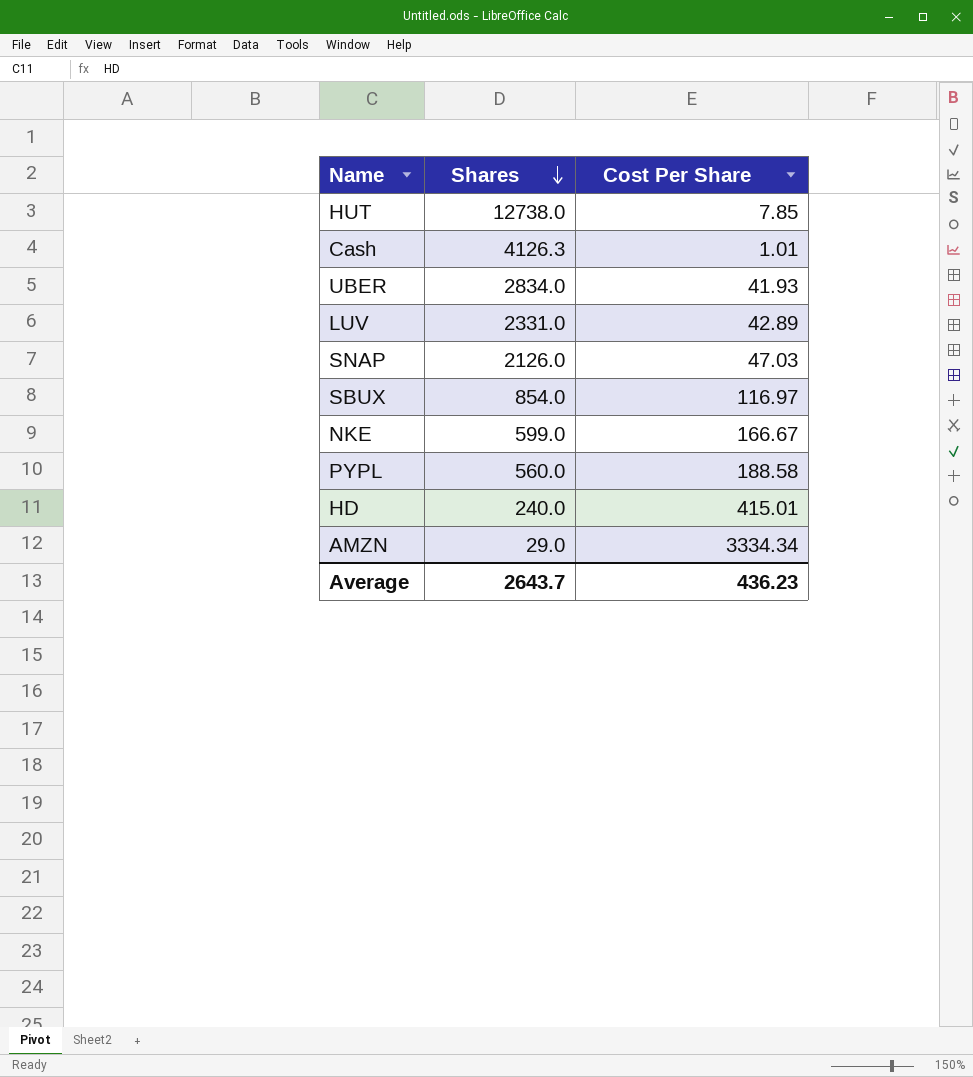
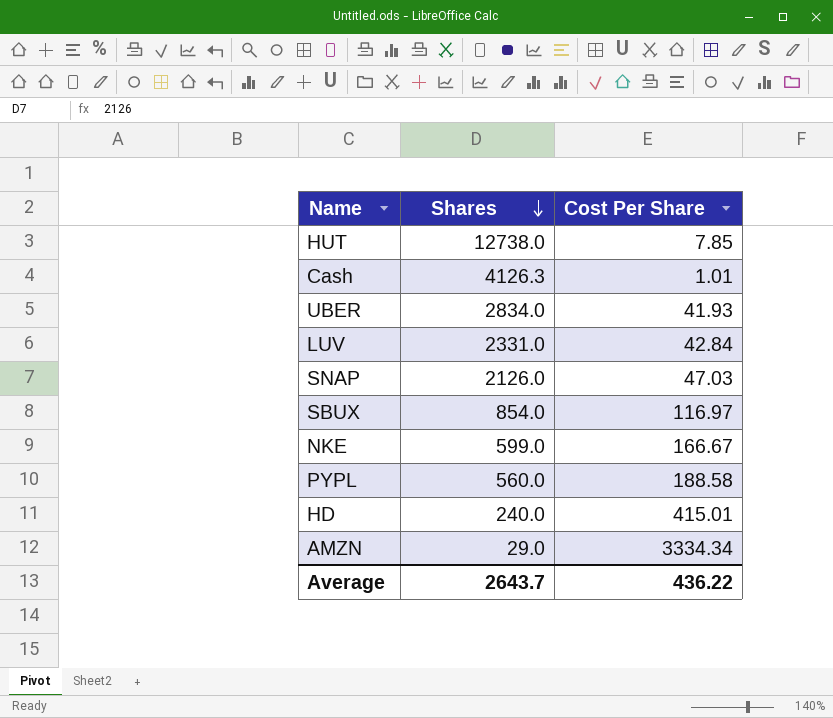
LUV | Cost Per Share: 42.89 -> 42.84
Average | Cost Per Share: 436.23 -> 436.22

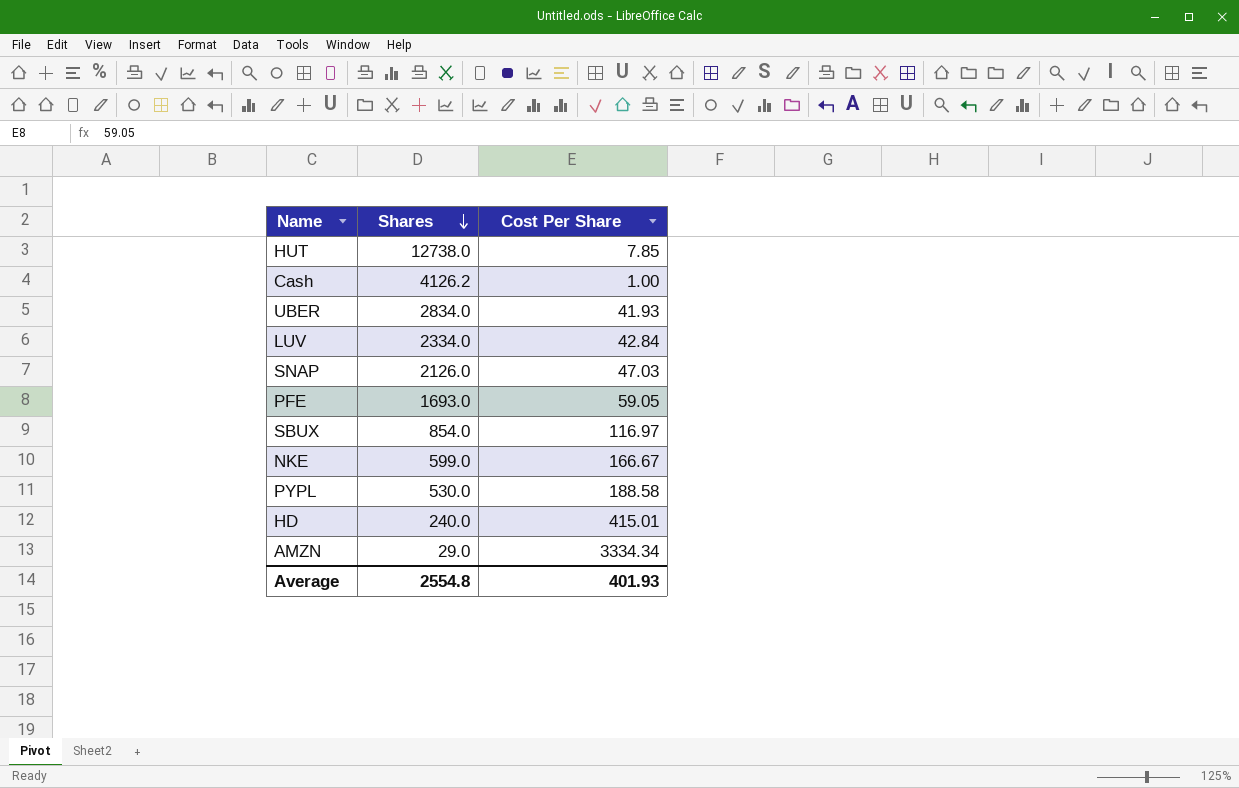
Cash | Shares: 4126.3 -> 4126.2
Cash | Cost Per Share: 1.01 -> 1.00
LUV | Shares: 2331.0 -> 2334.0
row PFE: none -> 1693.0 | 59.05
PYPL | Shares: 560.0 -> 530.0
Average | Shares: 2643.7 -> 2554.8
Average | Cost Per Share: 436.22 -> 401.93

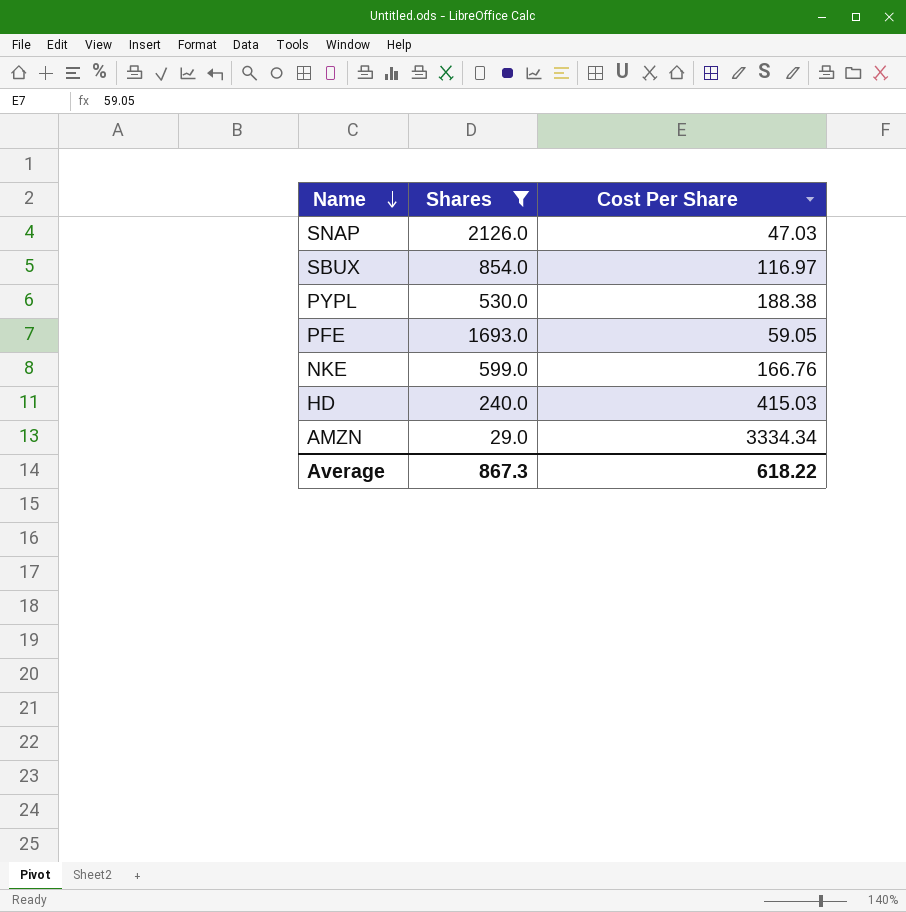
filter: none -> Shares <= 2126.0
row order: Shares descending -> Name descending
PYPL | Cost Per Share: 188.58 -> 188.38
NKE | Cost Per Share: 166.67 -> 166.76
HD | Cost Per Share: 415.01 -> 415.03
Average | Shares: 2554.8 -> 867.3
Average | Cost Per Share: 401.93 -> 618.22

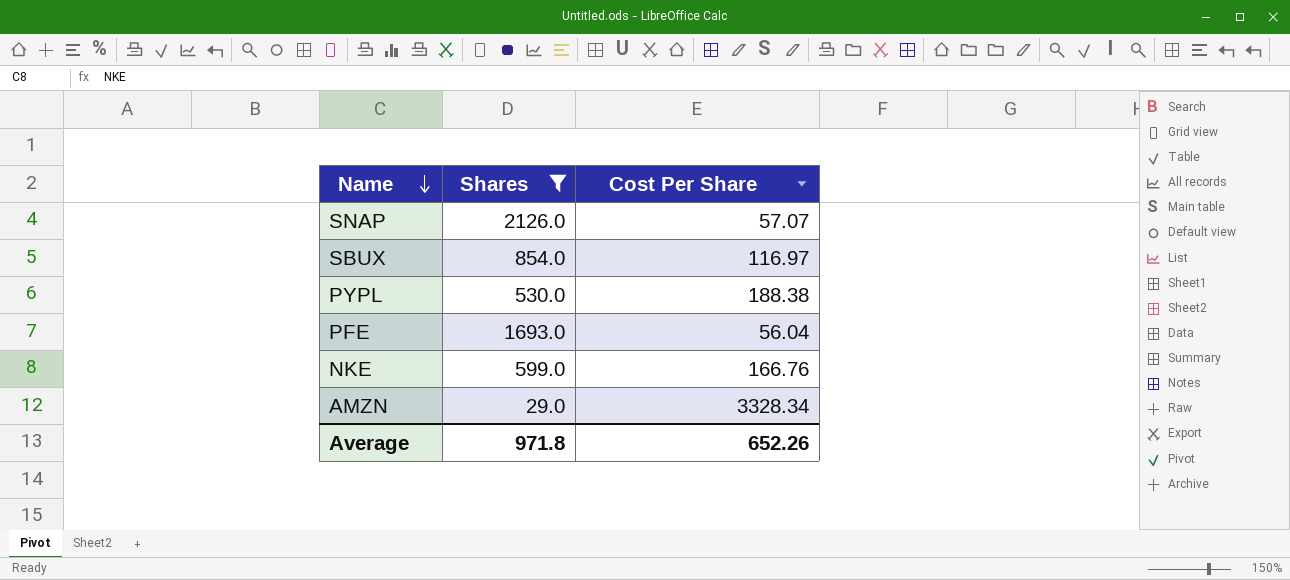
row HD: 240.0 | 415.03 -> none
SNAP | Cost Per Share: 47.03 -> 57.07
PFE | Cost Per Share: 59.05 -> 56.04
AMZN | Cost Per Share: 3334.34 -> 3328.34
Average | Shares: 867.3 -> 971.8
Average | Cost Per Share: 618.22 -> 652.26

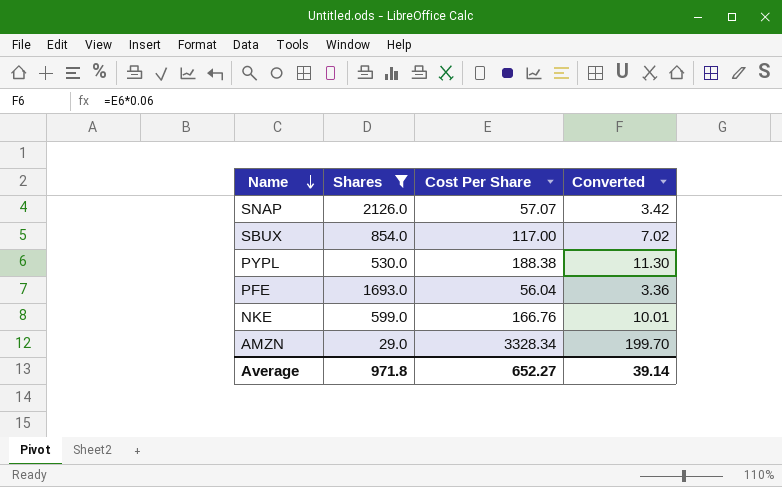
column Converted | formula: none -> [Cost Per Share] * 0.06
SBUX | Cost Per Share: 116.97 -> 117.00
Average | Cost Per Share: 652.26 -> 652.27

